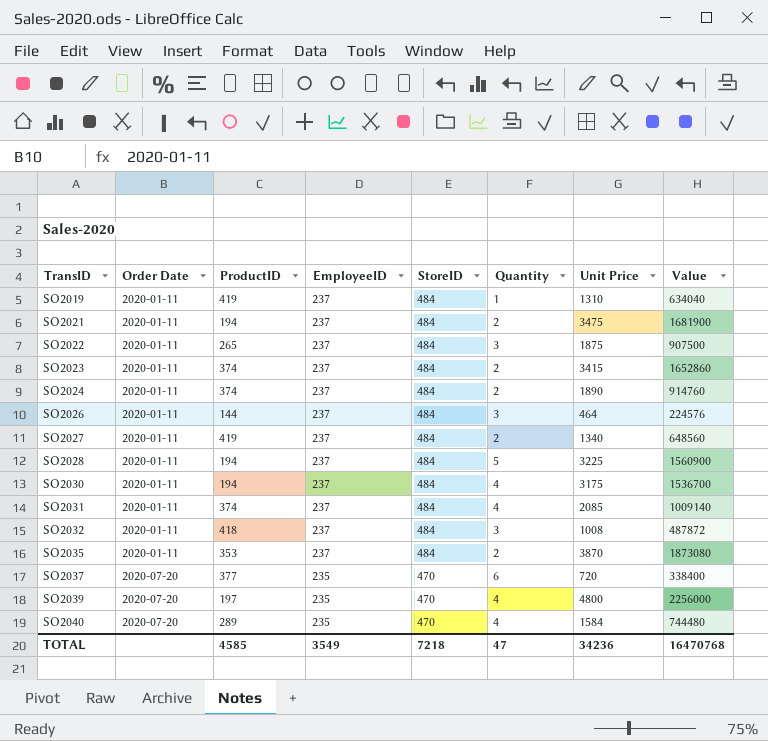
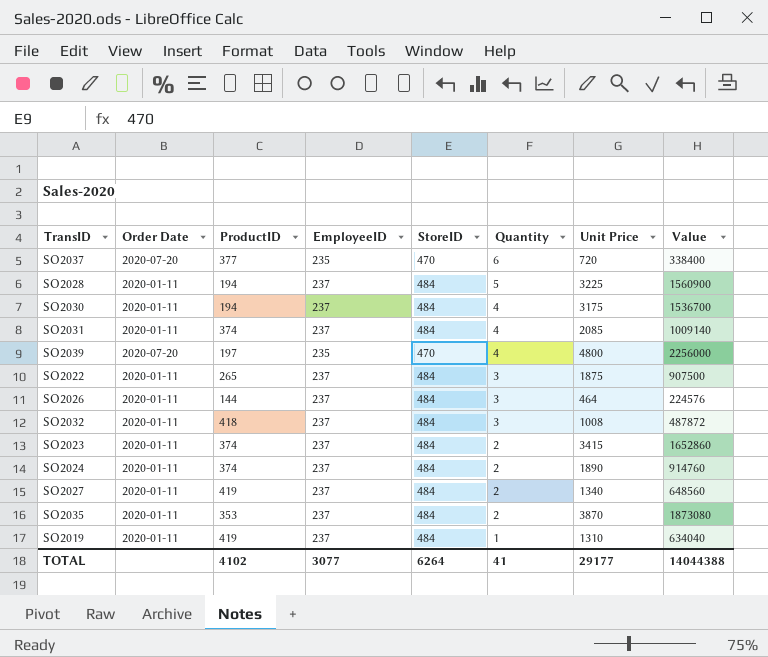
row order: TransID ascending -> Quantity descending
row SO2021: 2020-01-11 | 194 | 237 | 484 | 2 | 3475 | 1681900 -> none
row SO2040: 2020-07-20 | 289 | 235 | 470 | 4 | 1584 | 744480 -> none
TOTAL | ProductID: 4585 -> 4102
TOTAL | EmployeeID: 3549 -> 3077
TOTAL | StoreID: 7218 -> 6264
TOTAL | Quantity: 47 -> 41
TOTAL | Unit Price: 34236 -> 29177
TOTAL | Value: 16470768 -> 14044388

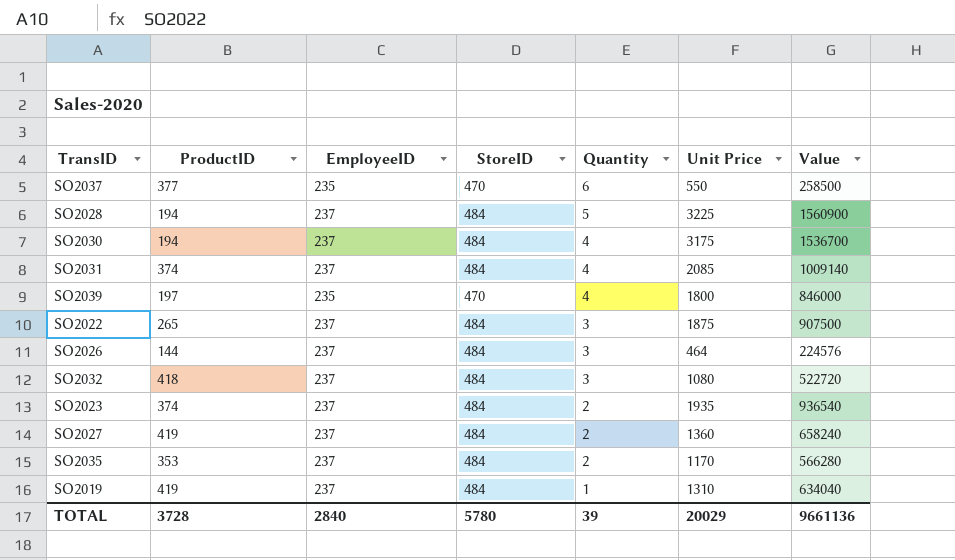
column Order Date | position: 2 -> none
row SO2024: 2020-01-11 | 374 | 237 | 484 | 2 | 1890 | 914760 -> none
SO2037 | Unit Price: 720 -> 550
SO2037 | Value: 338400 -> 258500
SO2039 | Unit Price: 4800 -> 1800
SO2039 | Value: 2256000 -> 846000
SO2032 | Unit Price: 1008 -> 1080
SO2032 | Value: 487872 -> 522720
SO2023 | Unit Price: 3415 -> 1935
SO2023 | Value: 1652860 -> 936540
SO2027 | Unit Price: 1340 -> 1360
SO2027 | Value: 648560 -> 658240
SO2035 | Unit Price: 3870 -> 1170
SO2035 | Value: 1873080 -> 566280
TOTAL | ProductID: 4102 -> 3728
TOTAL | EmployeeID: 3077 -> 2840
TOTAL | StoreID: 6264 -> 5780
TOTAL | Quantity: 41 -> 39
TOTAL | Unit Price: 29177 -> 20029
TOTAL | Value: 14044388 -> 9661136

